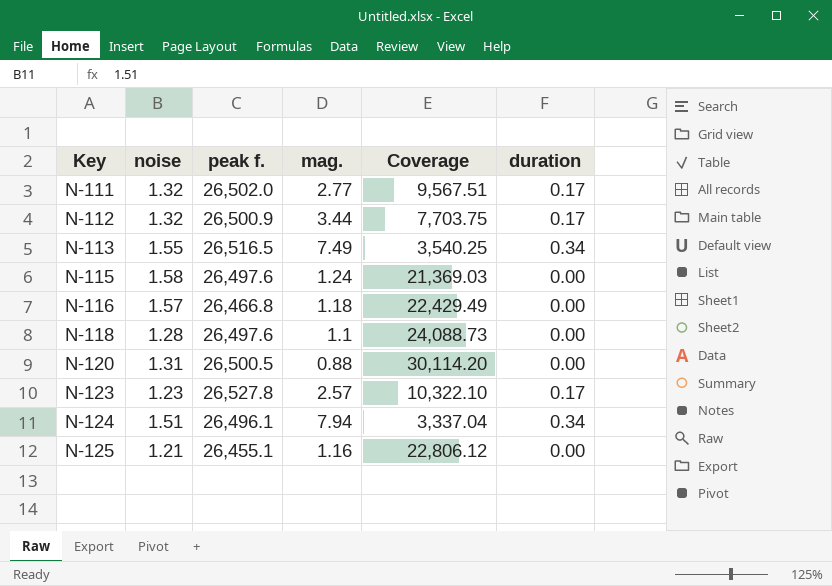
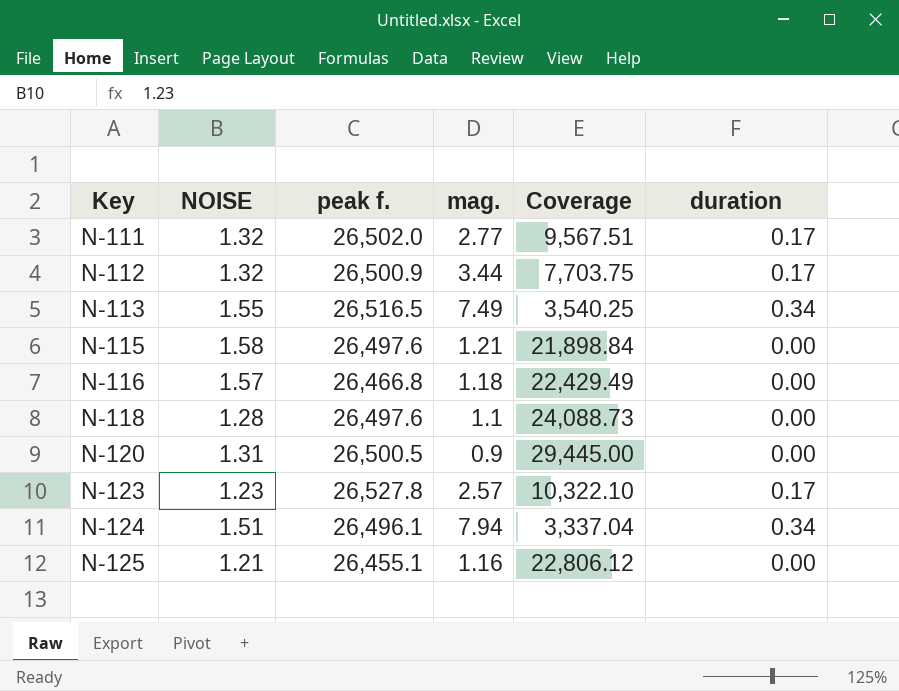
column name: noise -> NOISE
N-115 | mag.: 1.24 -> 1.21
N-115 | Coverage: 21,369.03 -> 21,898.84
N-120 | mag.: 0.88 -> 0.9
N-120 | Coverage: 30,114.20 -> 29,445.00

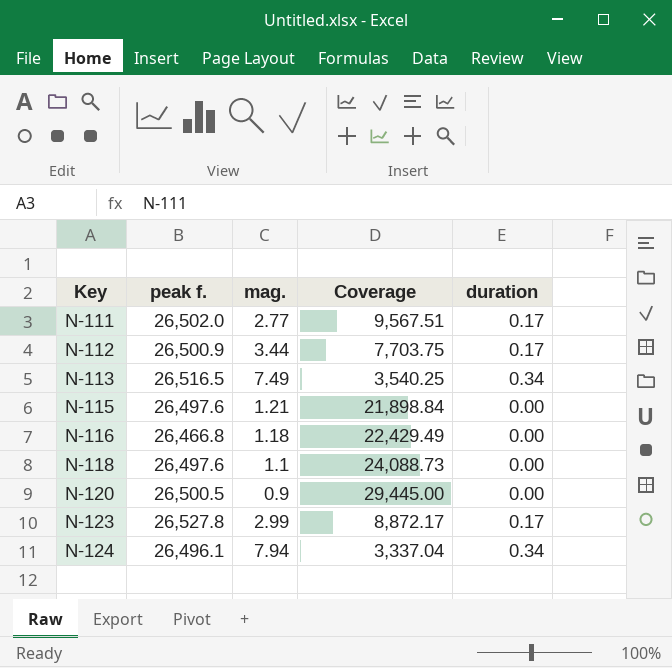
column NOISE | position: 2 -> none
row N-125: 1.21 | 26,455.1 | 1.16 | 22,806.12 | 0.00 -> none
N-123 | mag.: 2.57 -> 2.99
N-123 | Coverage: 10,322.10 -> 8,872.17

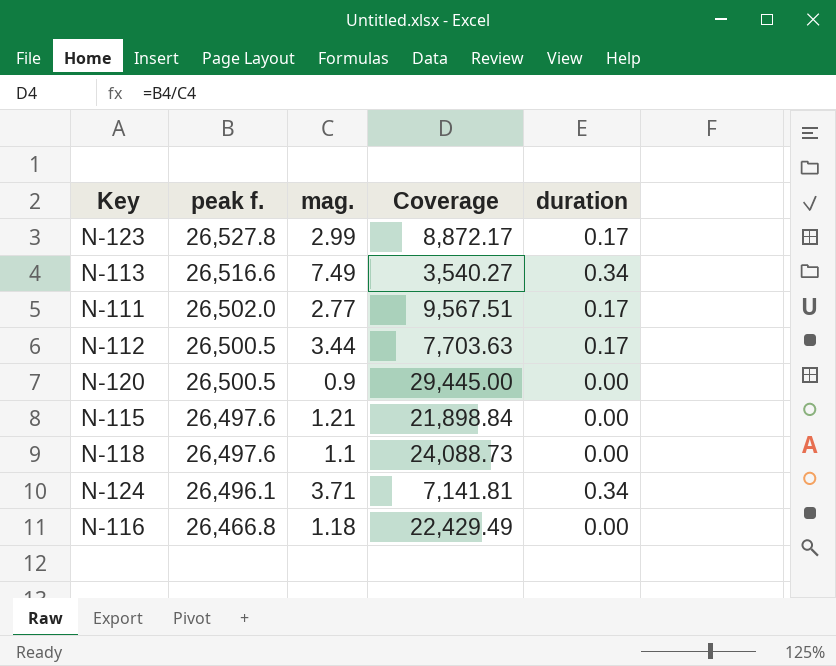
row order: Key ascending -> peak f. descending
N-113 | peak f.: 26,516.5 -> 26,516.6
N-113 | Coverage: 3,540.25 -> 3,540.27
N-112 | peak f.: 26,500.9 -> 26,500.5
N-112 | Coverage: 7,703.75 -> 7,703.63
N-124 | mag.: 7.94 -> 3.71
N-124 | Coverage: 3,337.04 -> 7,141.81

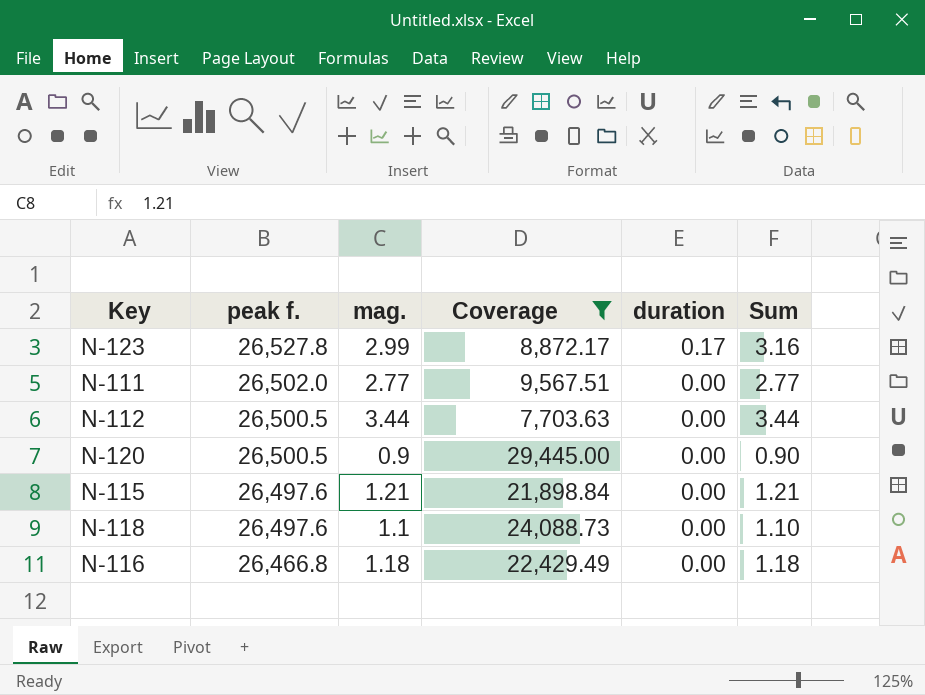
filter: none -> Coverage >= 7,703.63
column Sum | formula: none -> [mag.] + [duration]
N-111 | duration: 0.17 -> 0.00
N-112 | duration: 0.17 -> 0.00

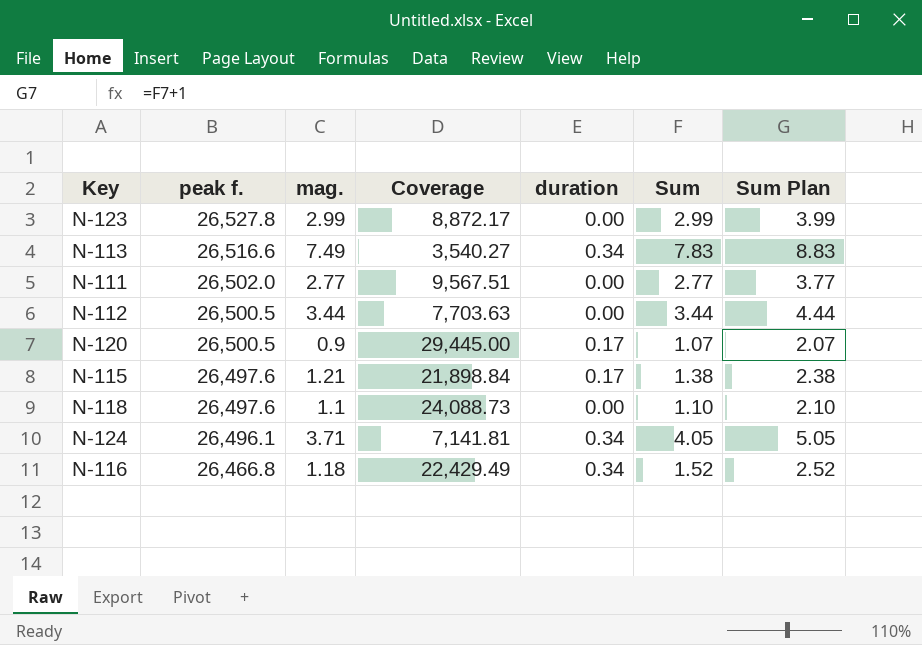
filter: Coverage >= 7,703.63 -> none
column Sum Plan | formula: none -> [Sum] + 1
N-123 | duration: 0.17 -> 0.00
N-123 | Sum: 3.16 -> 2.99
N-120 | duration: 0.00 -> 0.17
N-120 | Sum: 0.90 -> 1.07
N-115 | duration: 0.00 -> 0.17
N-115 | Sum: 1.21 -> 1.38
N-116 | duration: 0.00 -> 0.34
N-116 | Sum: 1.18 -> 1.52

